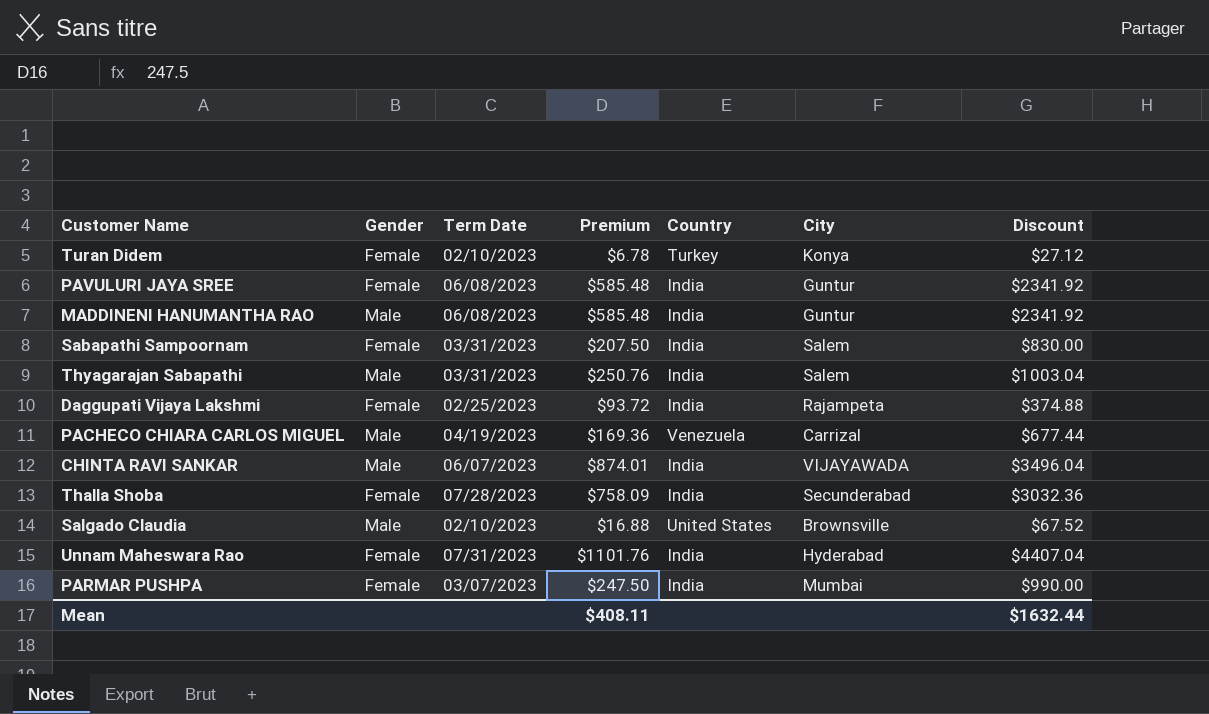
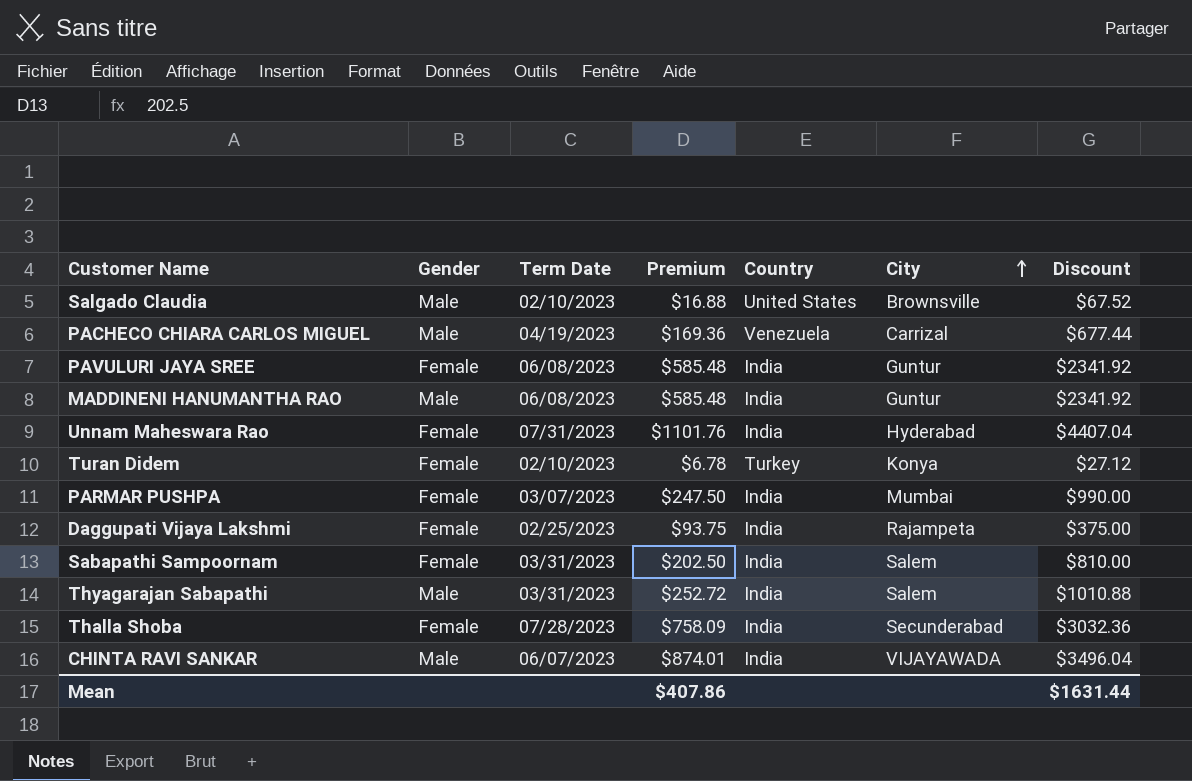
row order: none -> City ascending
Daggupati Vijaya Lakshmi | Premium: $93.72 -> $93.75
Daggupati Vijaya Lakshmi | Discount: $374.88 -> $375.00
Sabapathi Sampoornam | Premium: $207.50 -> $202.50
Sabapathi Sampoornam | Discount: $830.00 -> $810.00
Thyagarajan Sabapathi | Premium: $250.76 -> $252.72
Thyagarajan Sabapathi | Discount: $1003.04 -> $1010.88
Mean | Premium: $408.11 -> $407.86
Mean | Discount: $1632.44 -> $1631.44

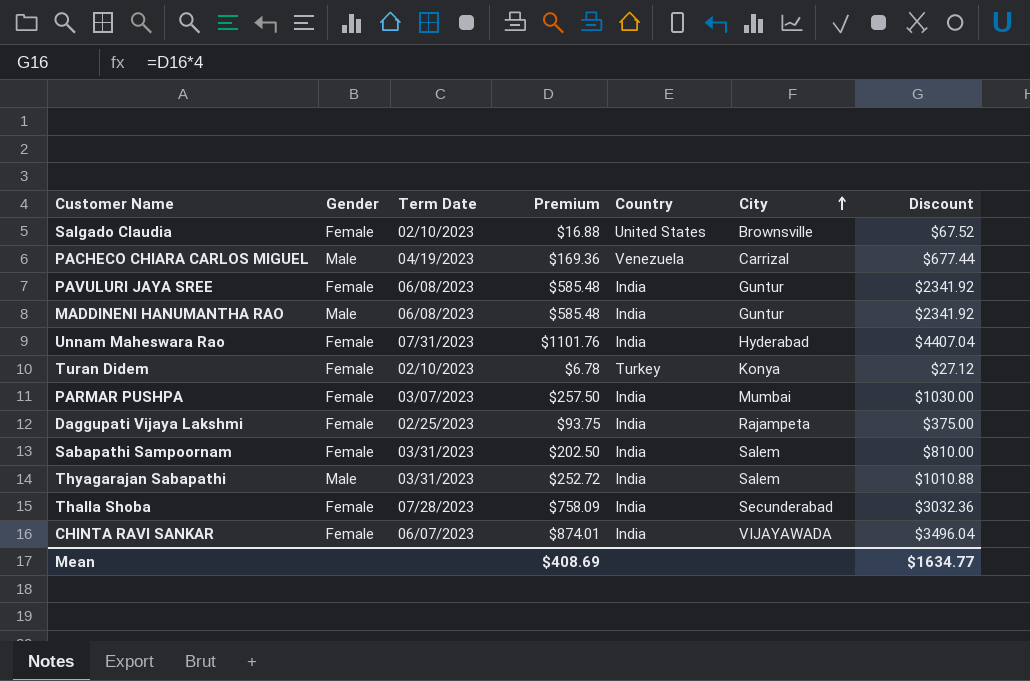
Salgado Claudia | Gender: Male -> Female
PARMAR PUSHPA | Premium: $247.50 -> $257.50
PARMAR PUSHPA | Discount: $990.00 -> $1030.00
CHINTA RAVI SANKAR | Gender: Male -> Female
Mean | Premium: $407.86 -> $408.69
Mean | Discount: $1631.44 -> $1634.77

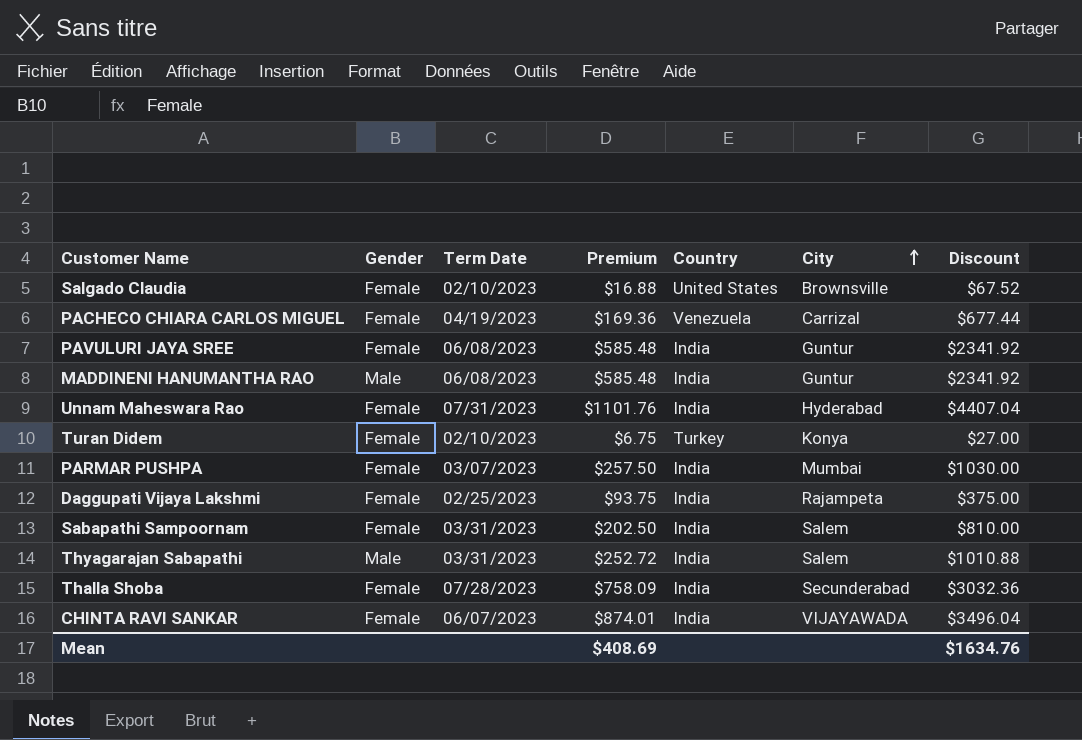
PACHECO CHIARA CARLOS MIGUEL | Gender: Male -> Female
Turan Didem | Premium: $6.78 -> $6.75
Turan Didem | Discount: $27.12 -> $27.00
Mean | Discount: $1634.77 -> $1634.76

